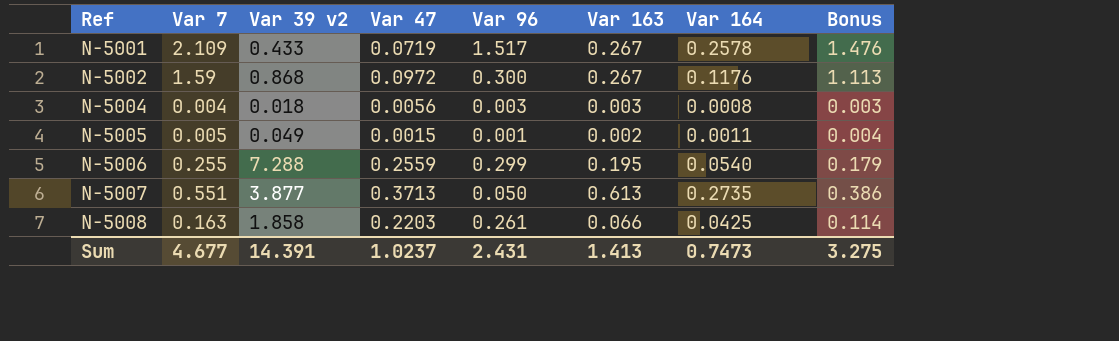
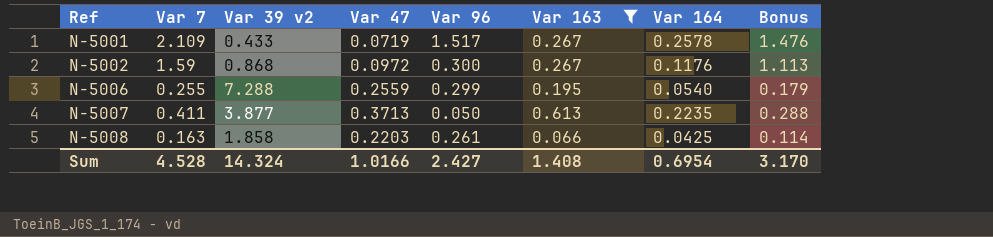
filter: none -> Var 163 >= 0.066
N-5007 | Var 7: 0.551 -> 0.411
N-5007 | Var 164: 0.2735 -> 0.2235
N-5007 | Bonus: 0.386 -> 0.288
Sum | Var 7: 4.677 -> 4.528
Sum | Var 39 v2: 14.391 -> 14.324
Sum | Var 47: 1.0237 -> 1.0166
Sum | Var 96: 2.431 -> 2.427
Sum | Var 163: 1.413 -> 1.408
Sum | Var 164: 0.7473 -> 0.6954
Sum | Bonus: 3.275 -> 3.170

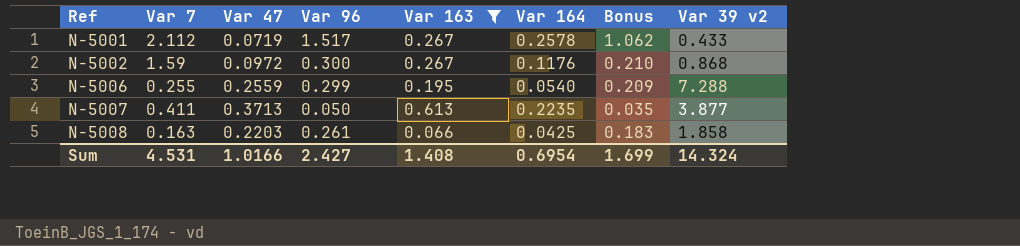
column Bonus | formula: [Var 7] * 0.7 -> [Var 96] * 0.7
column Var 39 v2 | position: 3 -> 8
N-5001 | Var 7: 2.109 -> 2.112
Sum | Var 7: 4.528 -> 4.531
Sum | Bonus: 3.170 -> 1.699

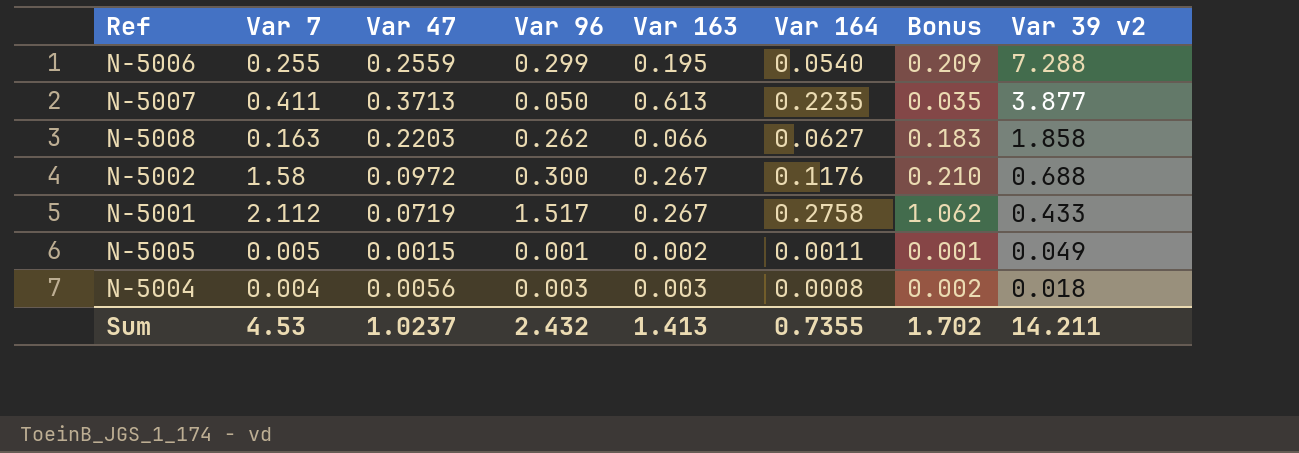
filter: Var 163 >= 0.066 -> none
row order: Ref ascending -> Var 39 v2 descending
N-5008 | Var 96: 0.261 -> 0.262
N-5008 | Var 164: 0.0425 -> 0.0627
N-5002 | Var 7: 1.59 -> 1.58
N-5002 | Var 39 v2: 0.868 -> 0.688
N-5001 | Var 164: 0.2578 -> 0.2758
Sum | Var 7: 4.531 -> 4.53
Sum | Var 47: 1.0166 -> 1.0237
Sum | Var 96: 2.427 -> 2.432
Sum | Var 163: 1.408 -> 1.413
Sum | Var 164: 0.6954 -> 0.7355
Sum | Bonus: 1.699 -> 1.702
Sum | Var 39 v2: 14.324 -> 14.211

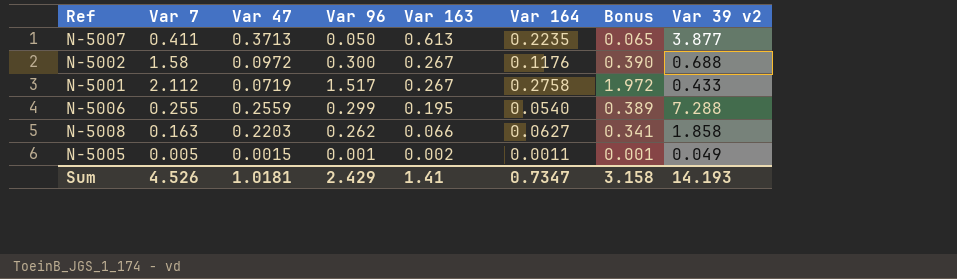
row order: Var 39 v2 descending -> Var 163 descending
column Bonus | formula: [Var 96] * 0.7 -> [Var 96] * 1.3
row N-5004: 0.004 | 0.0056 | 0.003 | 0.003 | 0.0008 | 0.002 | 0.018 -> none
Sum | Var 7: 4.53 -> 4.526
Sum | Var 47: 1.0237 -> 1.0181
Sum | Var 96: 2.432 -> 2.429
Sum | Var 163: 1.413 -> 1.41
Sum | Var 164: 0.7355 -> 0.7347
Sum | Bonus: 1.702 -> 3.158
Sum | Var 39 v2: 14.211 -> 14.193

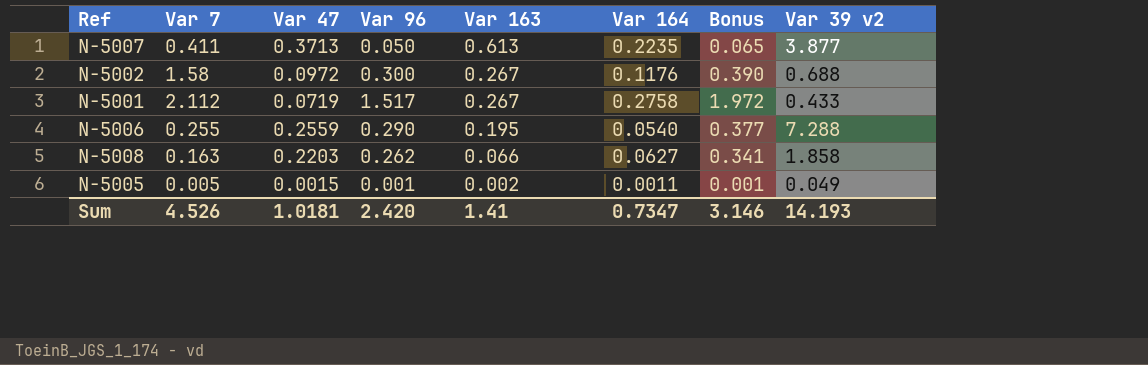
N-5006 | Var 96: 0.299 -> 0.290
N-5006 | Bonus: 0.389 -> 0.377
Sum | Var 96: 2.429 -> 2.420
Sum | Bonus: 3.158 -> 3.146

